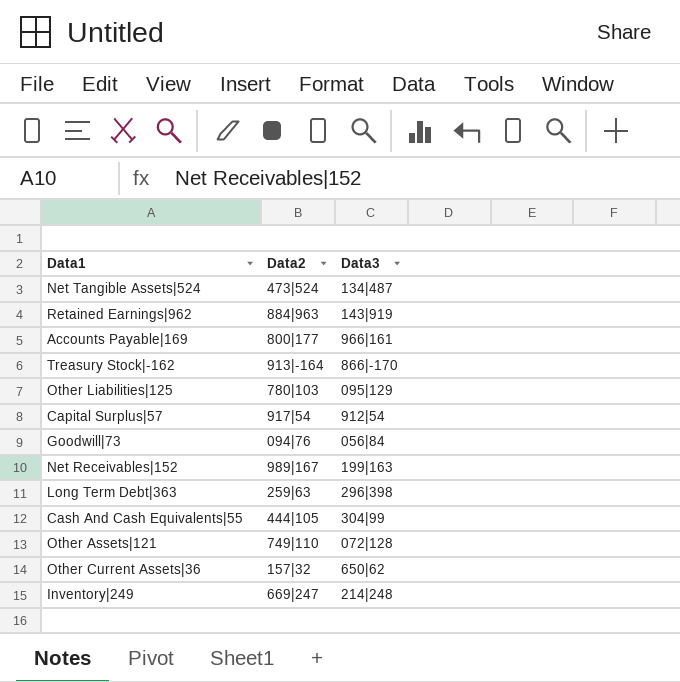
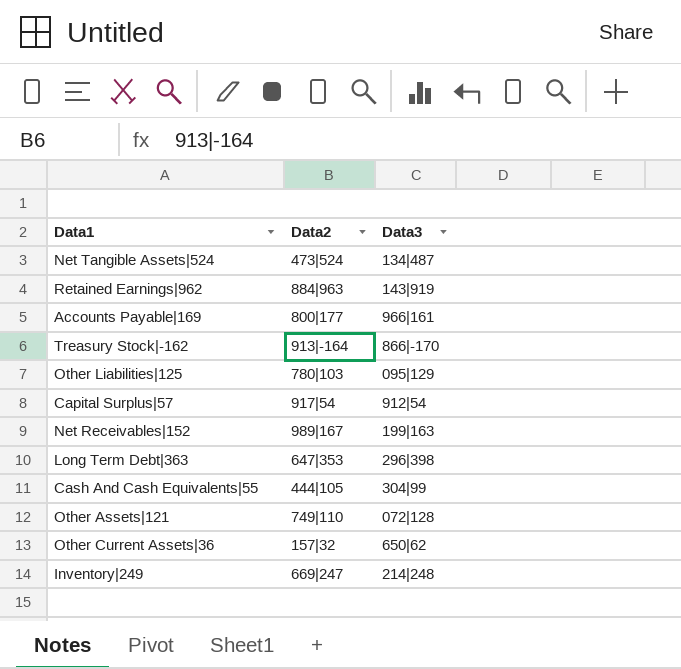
row Goodwill|73: 094|76 | 056|84 -> none
Long Term Debt|363 | Data2: 259|63 -> 647|353

